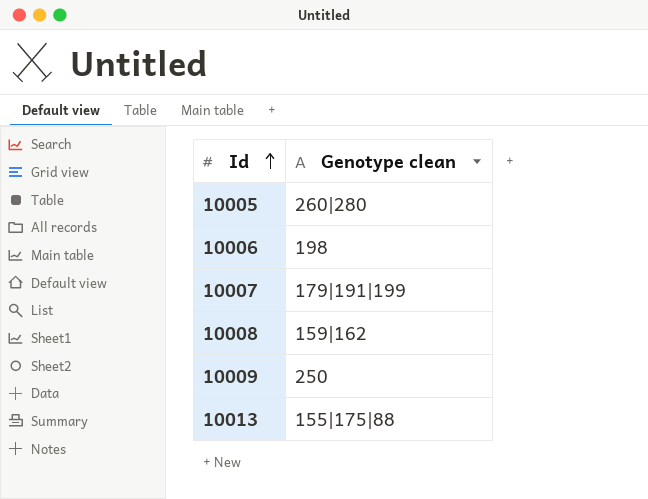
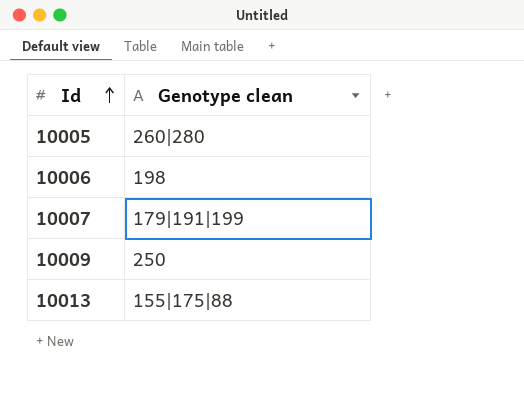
row 10008: 159|162 -> none

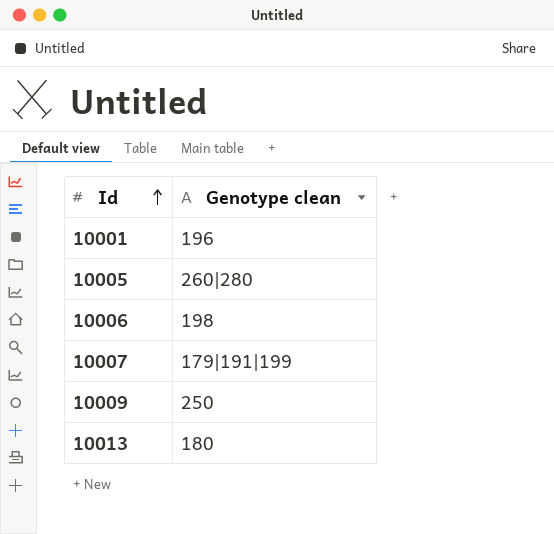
row 10001: none -> 196
10013 | Genotype clean: 155|175|88 -> 180

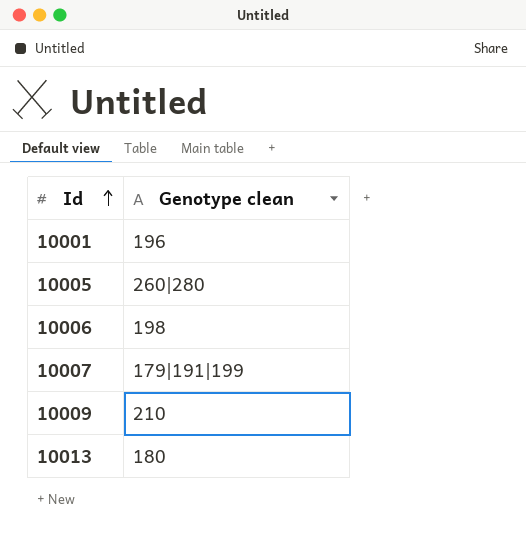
10009 | Genotype clean: 250 -> 210

